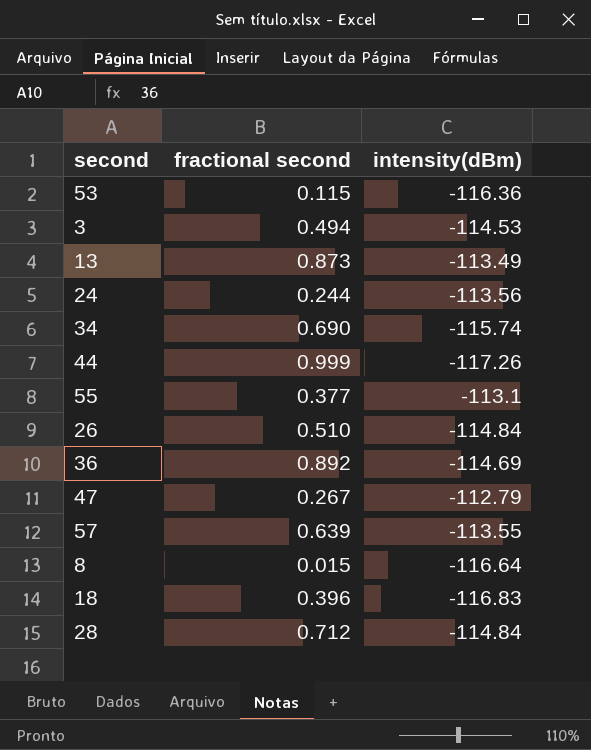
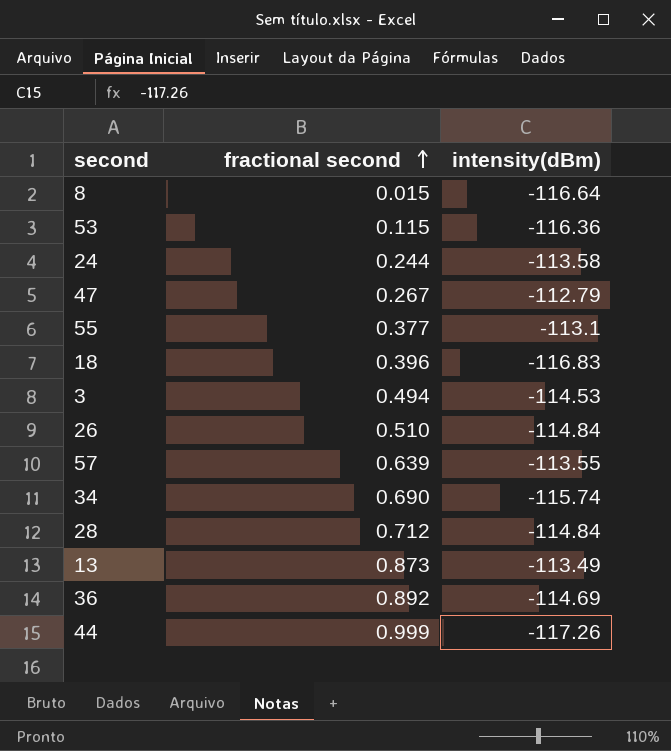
row order: none -> fractional second ascending
24 | intensity(dBm): -113.56 -> -113.58

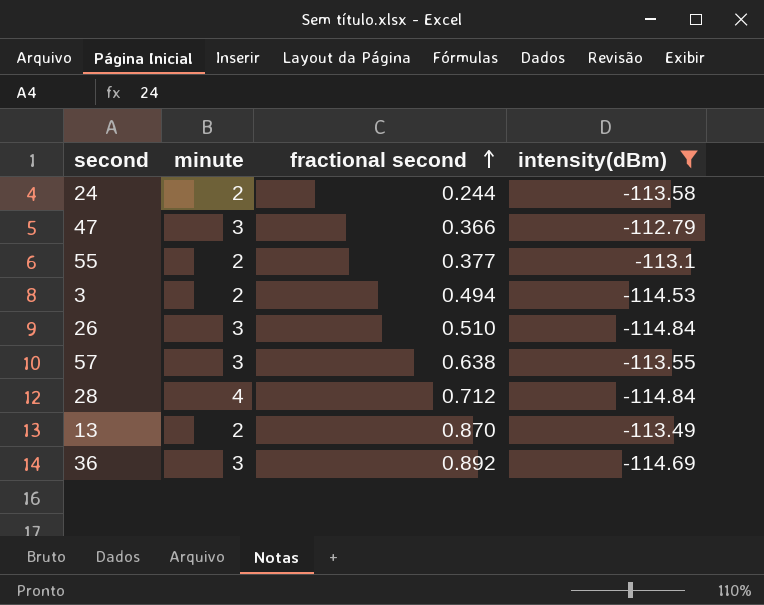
filter: none -> intensity(dBm) >= -114.84
column minute | position: none -> 2
47 | fractional second: 0.267 -> 0.366
57 | fractional second: 0.639 -> 0.638
13 | fractional second: 0.873 -> 0.870

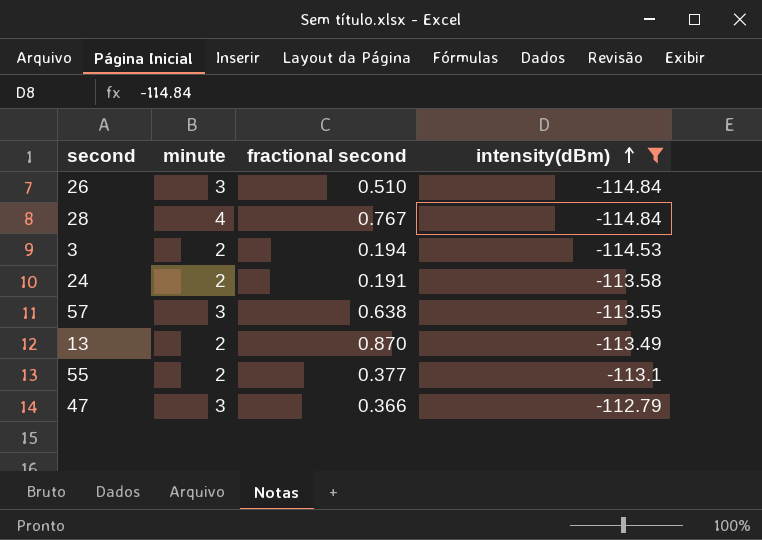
row order: fractional second ascending -> intensity(dBm) ascending
row 36: 3 | 0.892 | -114.69 -> none
28 | fractional second: 0.712 -> 0.767
3 | fractional second: 0.494 -> 0.194
24 | fractional second: 0.244 -> 0.191

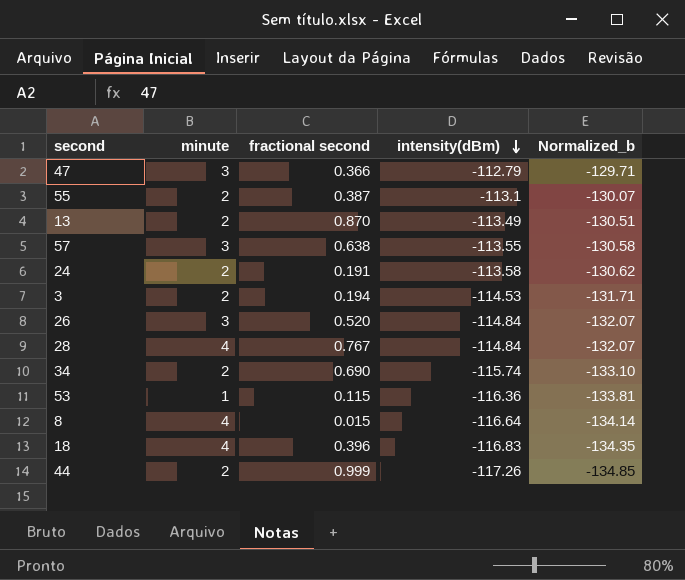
filter: intensity(dBm) >= -114.84 -> none
row order: intensity(dBm) ascending -> intensity(dBm) descending
column Normalized_b | formula: none -> [intensity(dBm)] * 1.15
55 | fractional second: 0.377 -> 0.387
26 | fractional second: 0.510 -> 0.520

